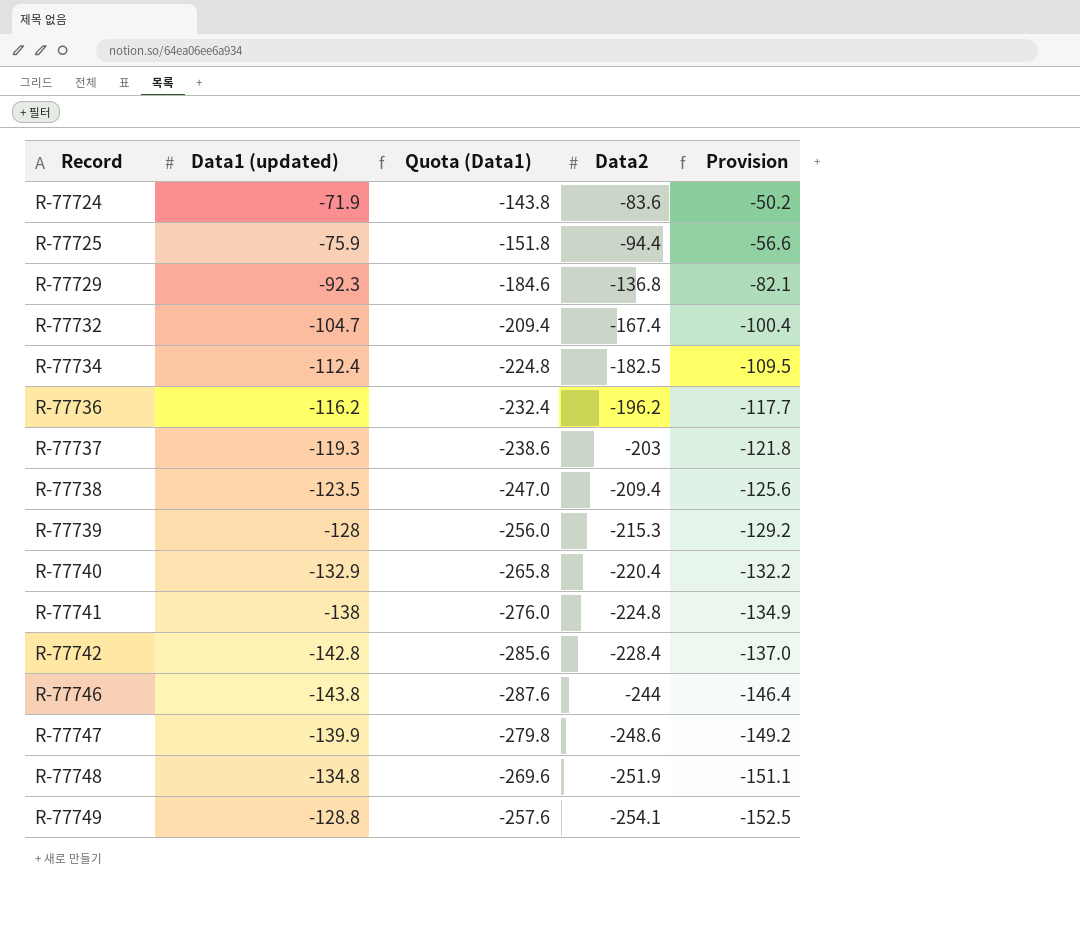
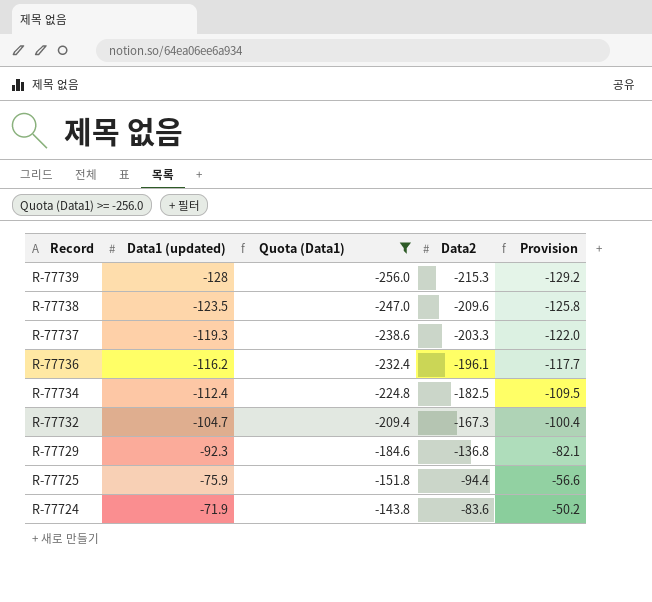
filter: none -> Quota (Data1) >= -256.0
row order: Record ascending -> Record descending
R-77738 | Data2: -209.4 -> -209.6
R-77738 | Provision: -125.6 -> -125.8
R-77737 | Data2: -203 -> -203.3
R-77737 | Provision: -121.8 -> -122.0
R-77736 | Data2: -196.2 -> -196.1
R-77732 | Data2: -167.4 -> -167.3

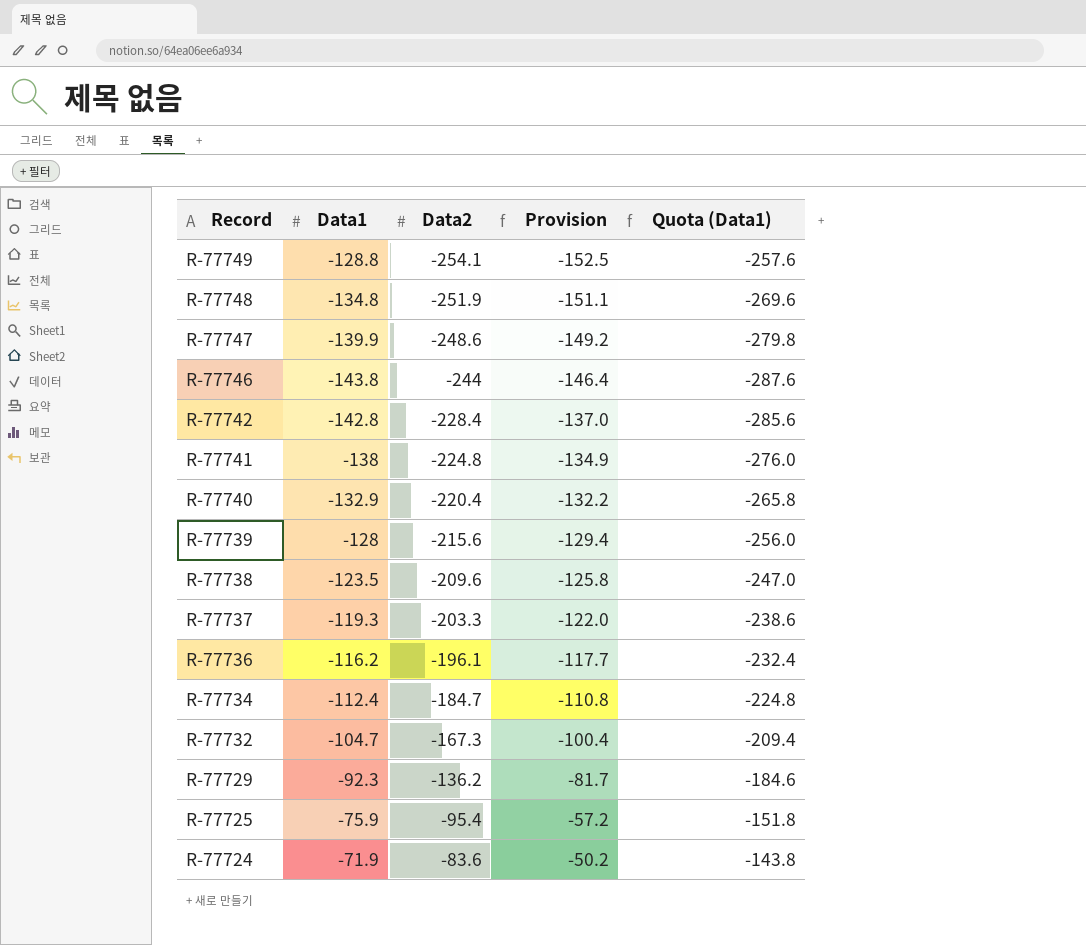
filter: Quota (Data1) >= -256.0 -> none
column name: Data1 (updated) -> Data1
column Quota (Data1) | position: 3 -> 5
R-77739 | Data2: -215.3 -> -215.6
R-77739 | Provision: -129.2 -> -129.4
R-77734 | Data2: -182.5 -> -184.7
R-77734 | Provision: -109.5 -> -110.8
R-77729 | Data2: -136.8 -> -136.2
R-77729 | Provision: -82.1 -> -81.7
R-77725 | Data2: -94.4 -> -95.4
R-77725 | Provision: -56.6 -> -57.2

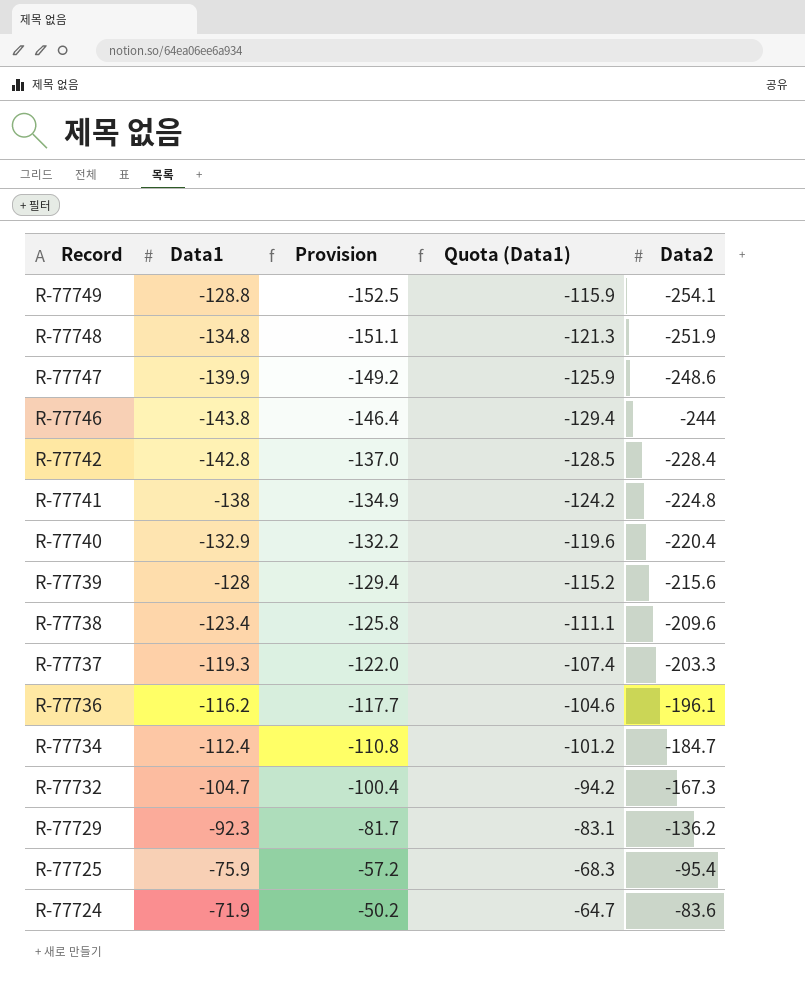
column Quota (Data1) | formula: [Data1] * 2 -> [Data1] * 0.9
column Data2 | position: 3 -> 5
R-77738 | Data1: -123.5 -> -123.4

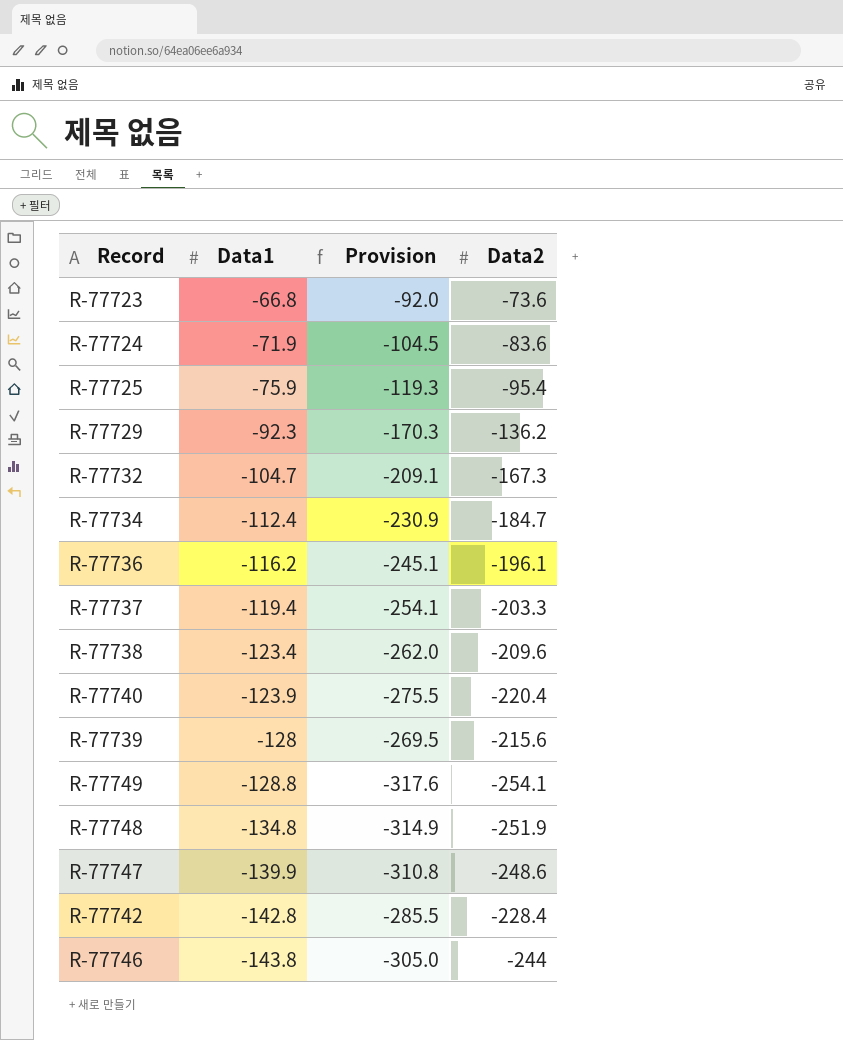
row order: Record descending -> Data1 descending
column Quota (Data1) | formula: [Data1] * 0.9 -> none
column Provision | formula: [Data2] * 0.6 -> [Data2] * 1.25
row R-77741: -138 | -134.9 | -124.2 | -224.8 -> none
row R-77723: none -> -66.8 | -92.0 | -73.6
R-77737 | Data1: -119.3 -> -119.4
R-77740 | Data1: -132.9 -> -123.9

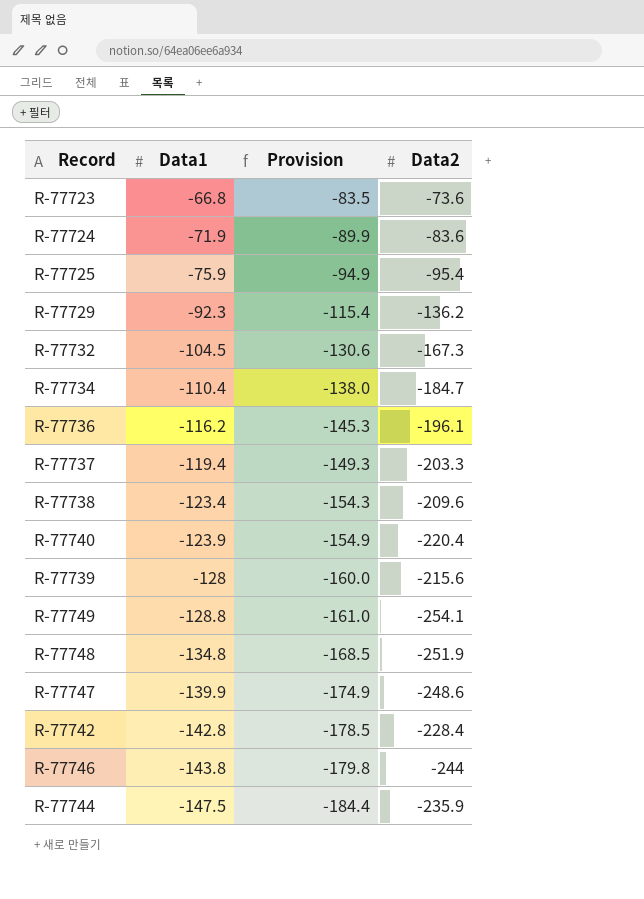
column Provision | formula: [Data2] * 1.25 -> [Data1] * 1.25
R-77732 | Data1: -104.7 -> -104.5
R-77734 | Data1: -112.4 -> -110.4
row R-77744: none -> -147.5 | -184.4 | -235.9

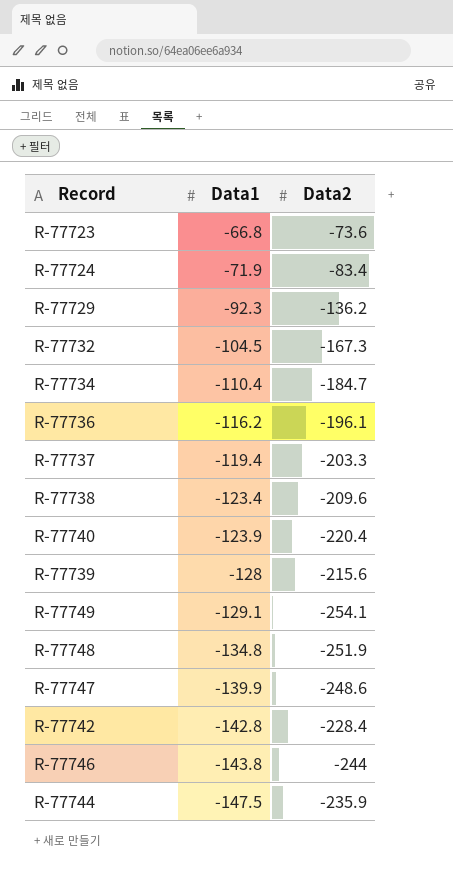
column Provision | formula: [Data1] * 1.25 -> none
row R-77725: -75.9 | -94.9 | -95.4 -> none
R-77724 | Data2: -83.6 -> -83.4
R-77749 | Data1: -128.8 -> -129.1

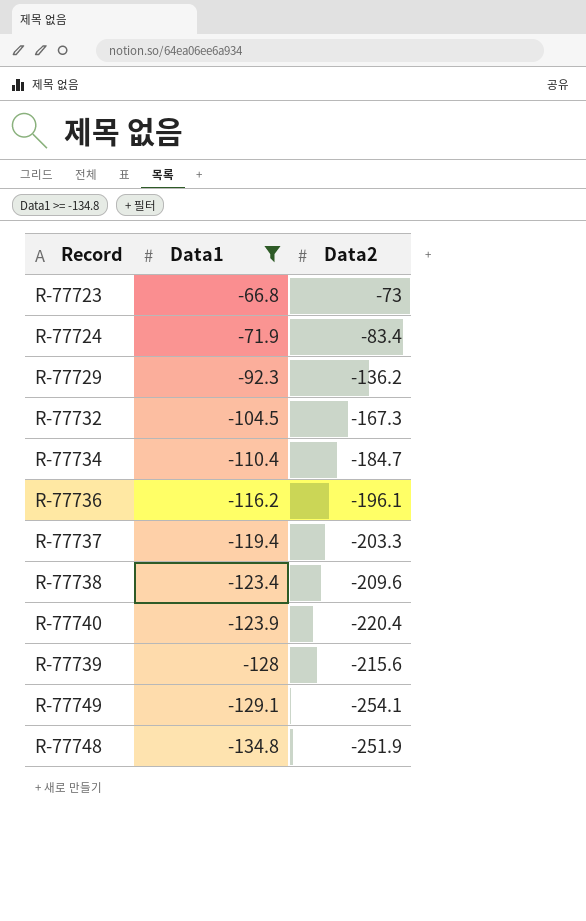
filter: none -> Data1 >= -134.8
R-77723 | Data2: -73.6 -> -73

